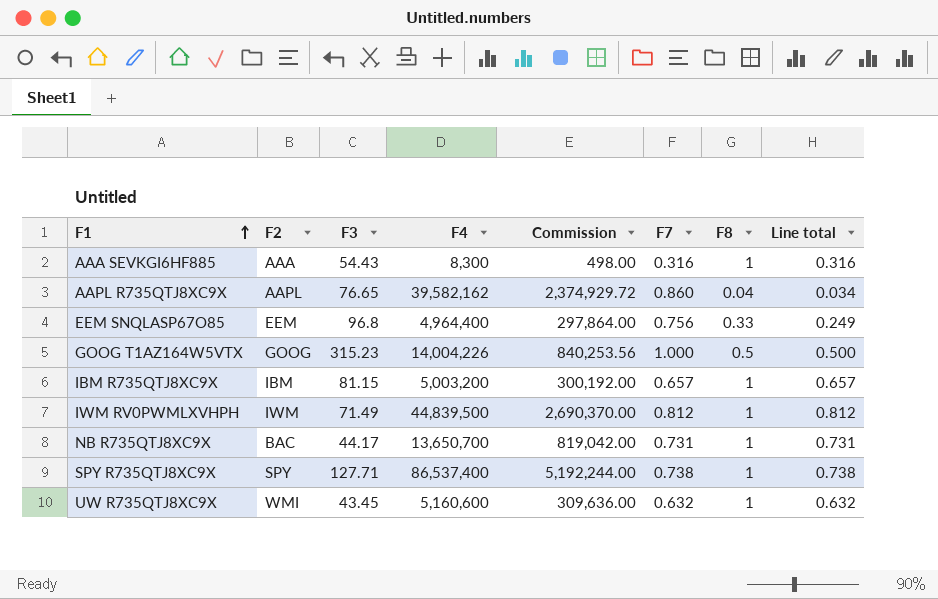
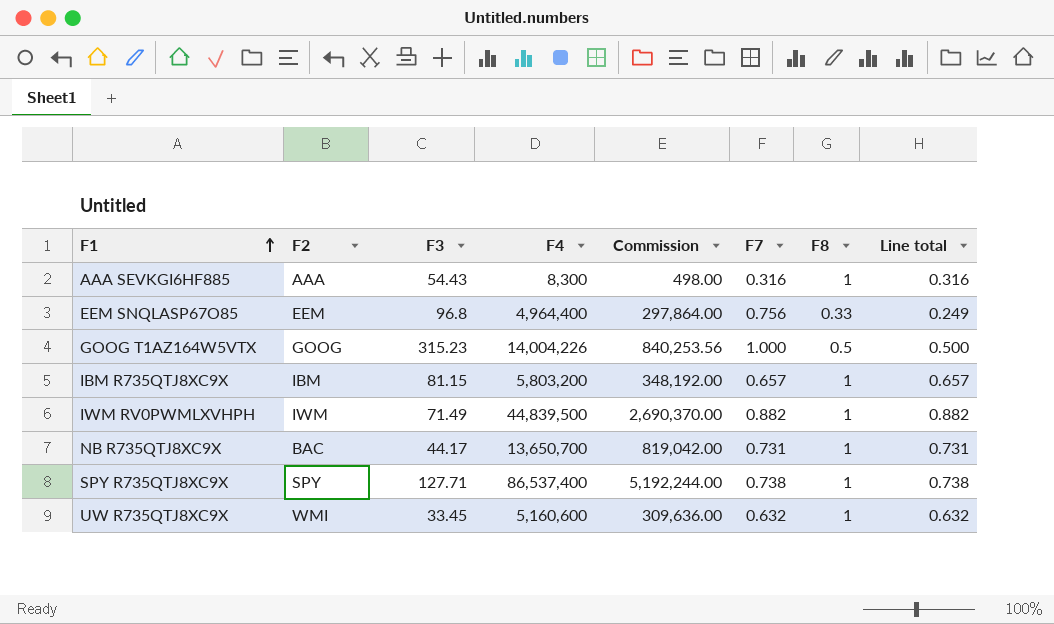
row AAPL R735QTJ8XC9X: AAPL | 76.65 | 39,582,162 | 2,374,929.72 | 0.860 | 0.04 | 0.034 -> none
IBM R735QTJ8XC9X | F4: 5,003,200 -> 5,803,200
IBM R735QTJ8XC9X | Commission: 300,192.00 -> 348,192.00
IWM RV0PWMLXVHPH | F7: 0.812 -> 0.882
IWM RV0PWMLXVHPH | Line total: 0.812 -> 0.882
UW R735QTJ8XC9X | F3: 43.45 -> 33.45

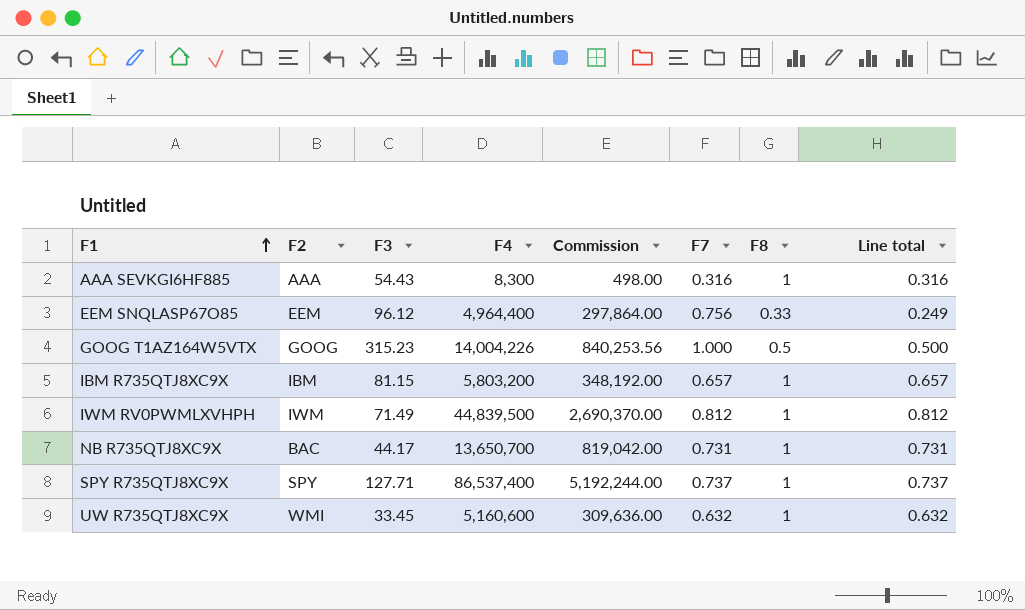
EEM SNQLASP67O85 | F3: 96.8 -> 96.12
IWM RV0PWMLXVHPH | F7: 0.882 -> 0.812
IWM RV0PWMLXVHPH | Line total: 0.882 -> 0.812
SPY R735QTJ8XC9X | F7: 0.738 -> 0.737
SPY R735QTJ8XC9X | Line total: 0.738 -> 0.737

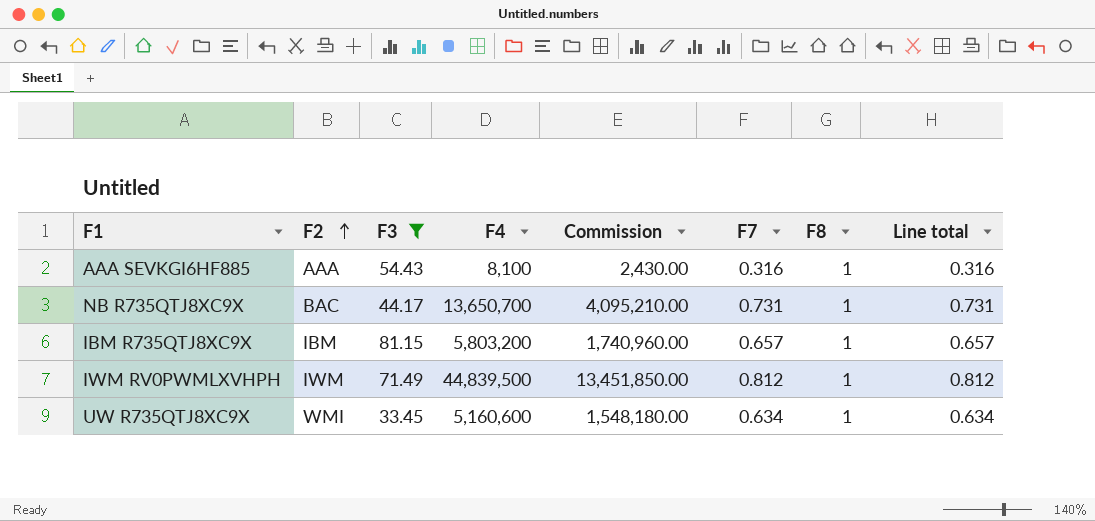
filter: none -> F3 <= 81.15
row order: F1 ascending -> F2 ascending
column Commission | formula: [F4] * 0.06 -> [F4] * 0.3
AAA SEVKGI6HF885 | F4: 8,300 -> 8,100
UW R735QTJ8XC9X | F7: 0.632 -> 0.634
UW R735QTJ8XC9X | Line total: 0.632 -> 0.634

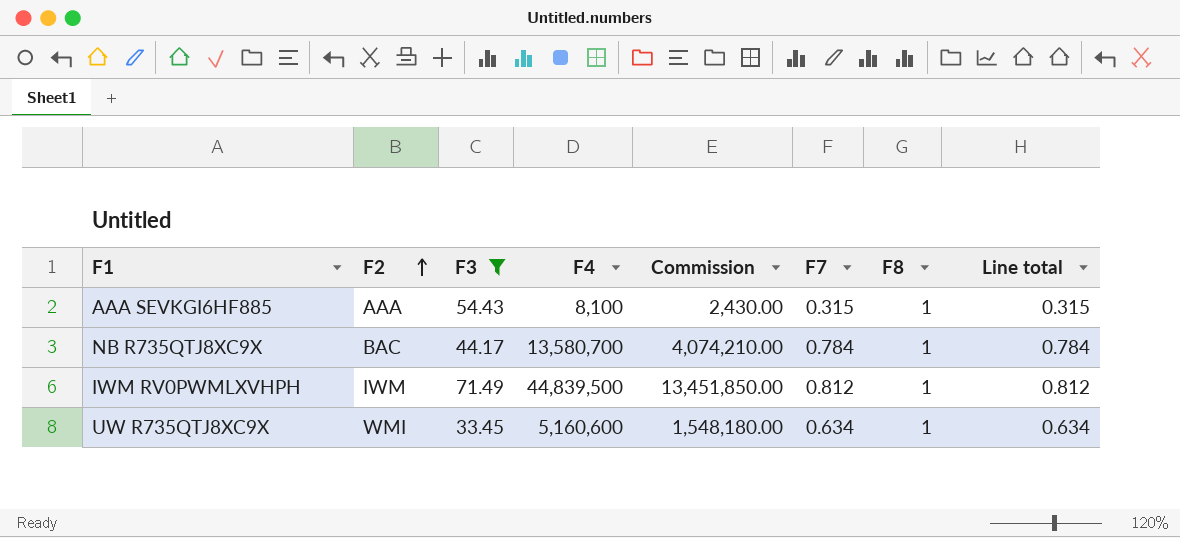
row IBM R735QTJ8XC9X: IBM | 81.15 | 5,803,200 | 1,740,960.00 | 0.657 | 1 | 0.657 -> none
AAA SEVKGI6HF885 | F7: 0.316 -> 0.315
AAA SEVKGI6HF885 | Line total: 0.316 -> 0.315
NB R735QTJ8XC9X | F4: 13,650,700 -> 13,580,700
NB R735QTJ8XC9X | Commission: 4,095,210.00 -> 4,074,210.00
NB R735QTJ8XC9X | F7: 0.731 -> 0.784
NB R735QTJ8XC9X | Line total: 0.731 -> 0.784

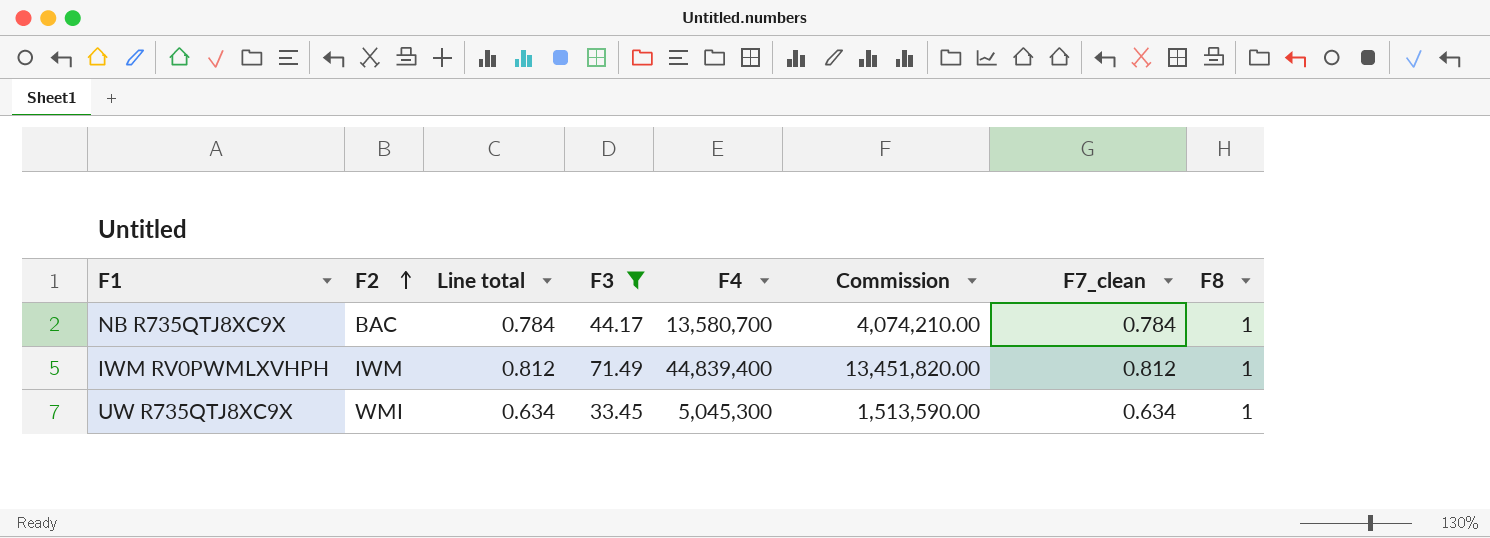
column Line total | position: 8 -> 3
column name: F7 -> F7_clean
row AAA SEVKGI6HF885: AAA | 54.43 | 8,100 | 2,430.00 | 0.315 | 1 | 0.315 -> none
IWM RV0PWMLXVHPH | F4: 44,839,500 -> 44,839,400
IWM RV0PWMLXVHPH | Commission: 13,451,850.00 -> 13,451,820.00
UW R735QTJ8XC9X | F4: 5,160,600 -> 5,045,300
UW R735QTJ8XC9X | Commission: 1,548,180.00 -> 1,513,590.00

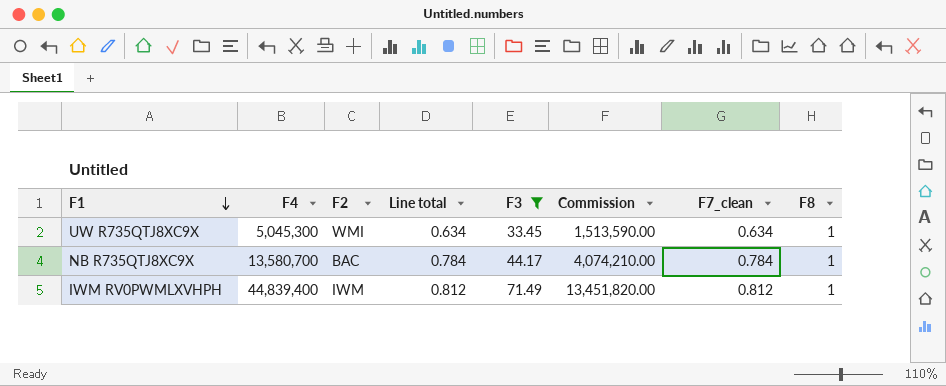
row order: F2 ascending -> F1 descending
column F4 | position: 5 -> 2

